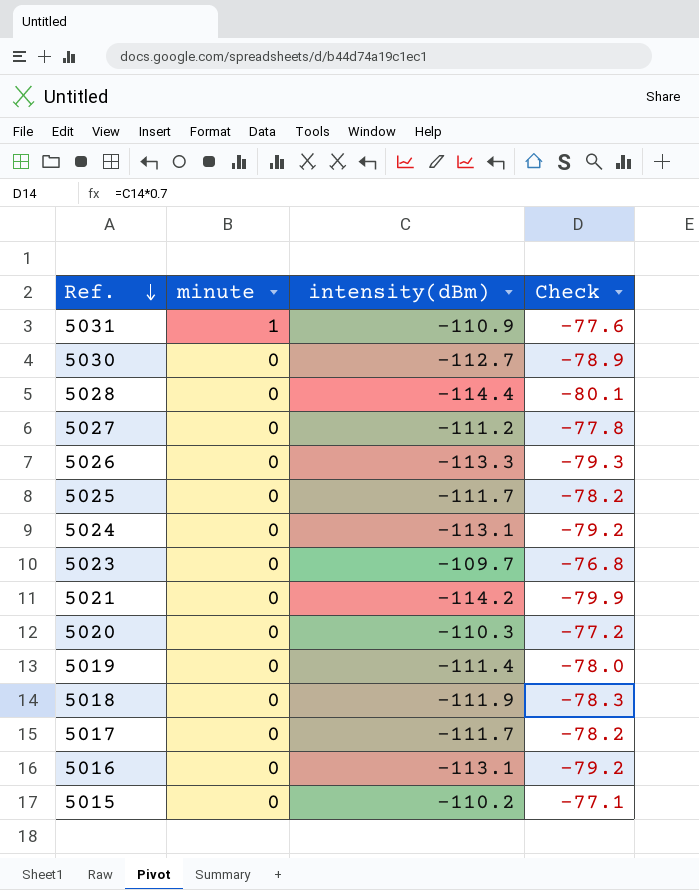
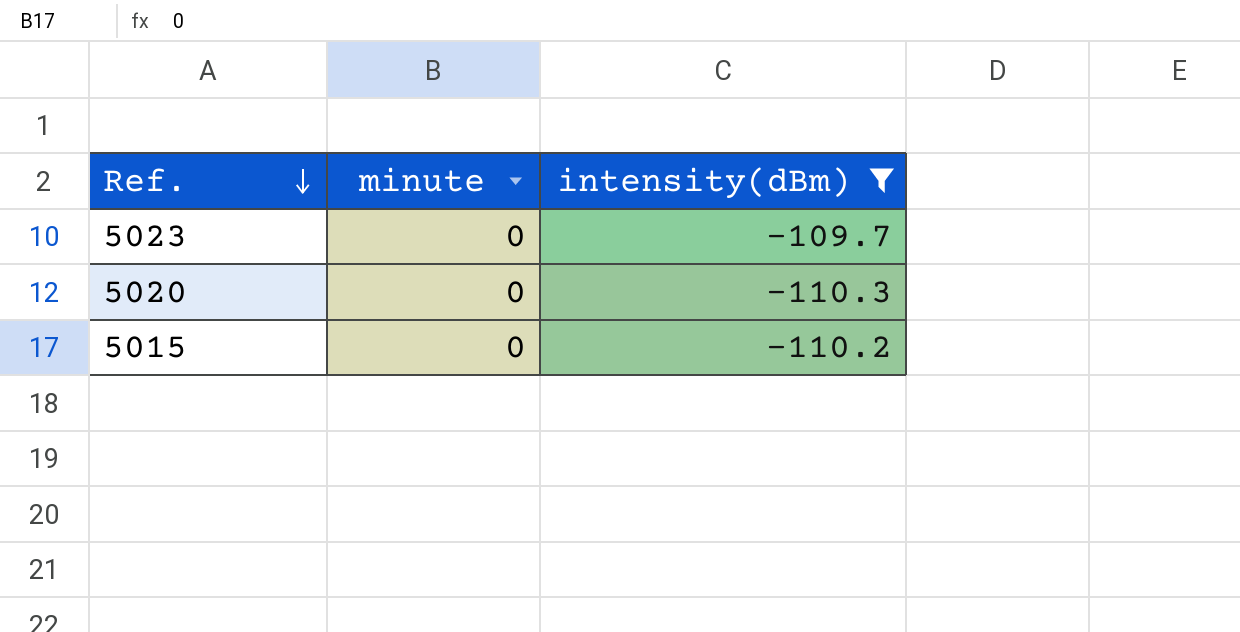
filter: none -> intensity(dBm) >= -110.3
column Check | formula: [intensity(dBm)] * 0.7 -> none

